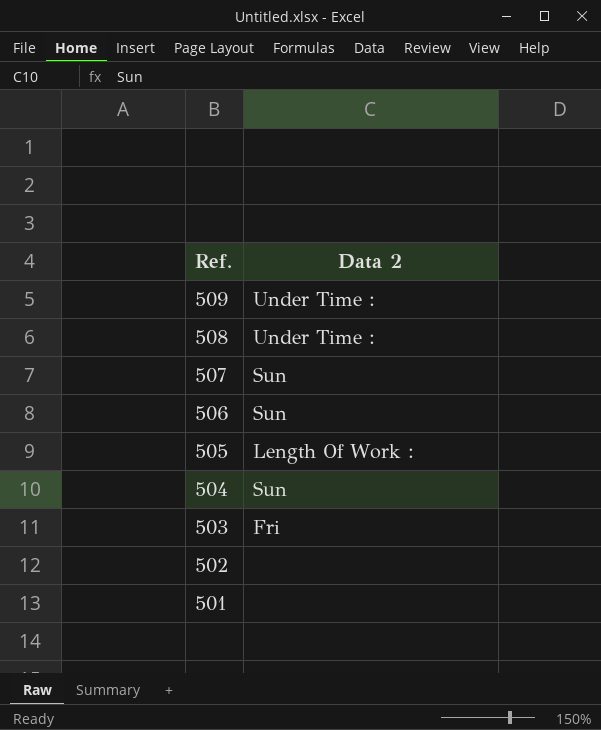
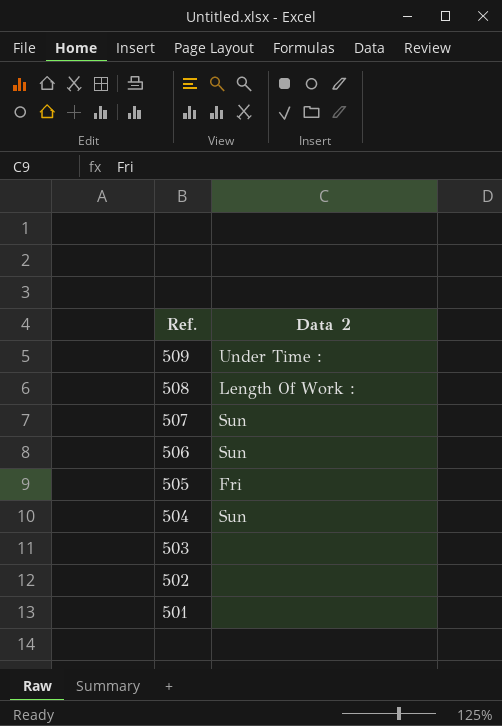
508 | Data 2: Under Time : -> Length Of Work :
505 | Data 2: Length Of Work : -> Fri
503 | Data 2: Fri -> none

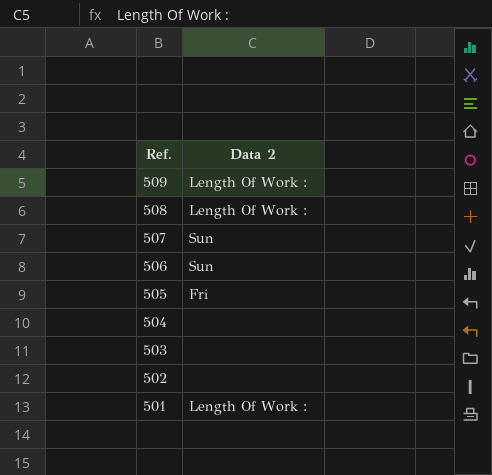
509 | Data 2: Under Time : -> Length Of Work :
504 | Data 2: Sun -> none
501 | Data 2: none -> Length Of Work :

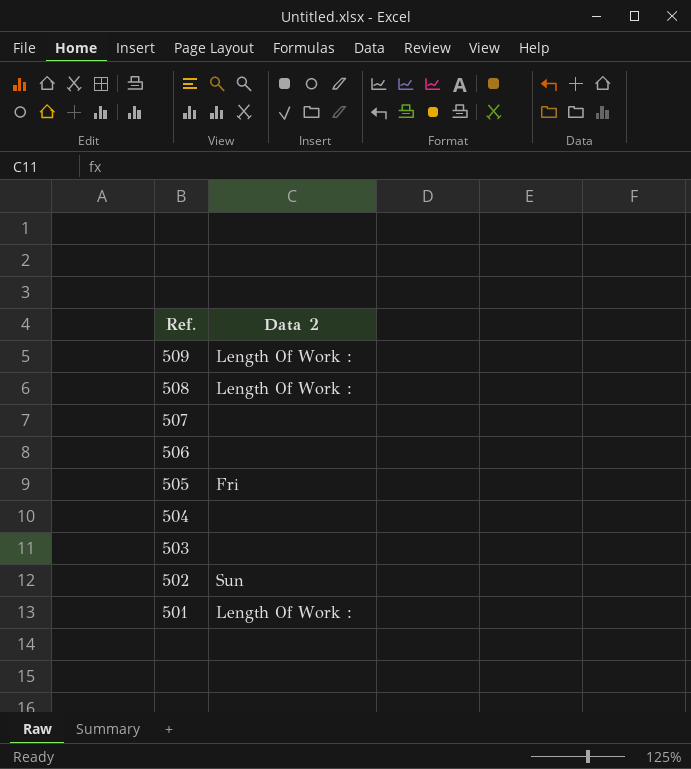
507 | Data 2: Sun -> none
506 | Data 2: Sun -> none
502 | Data 2: none -> Sun

